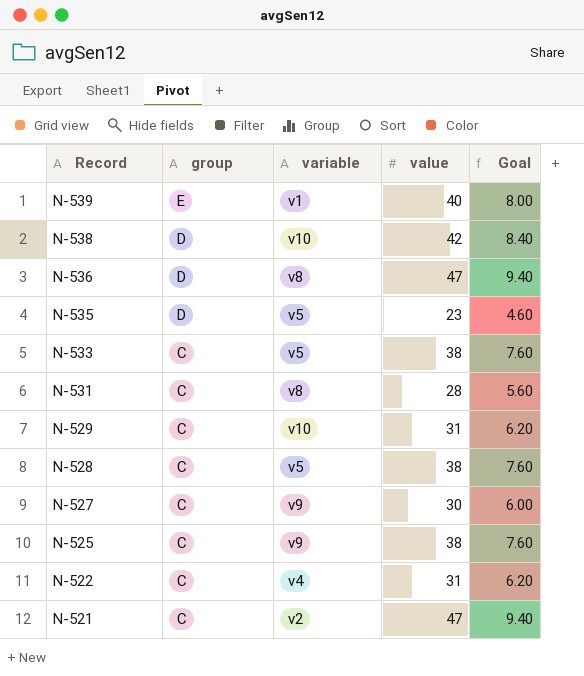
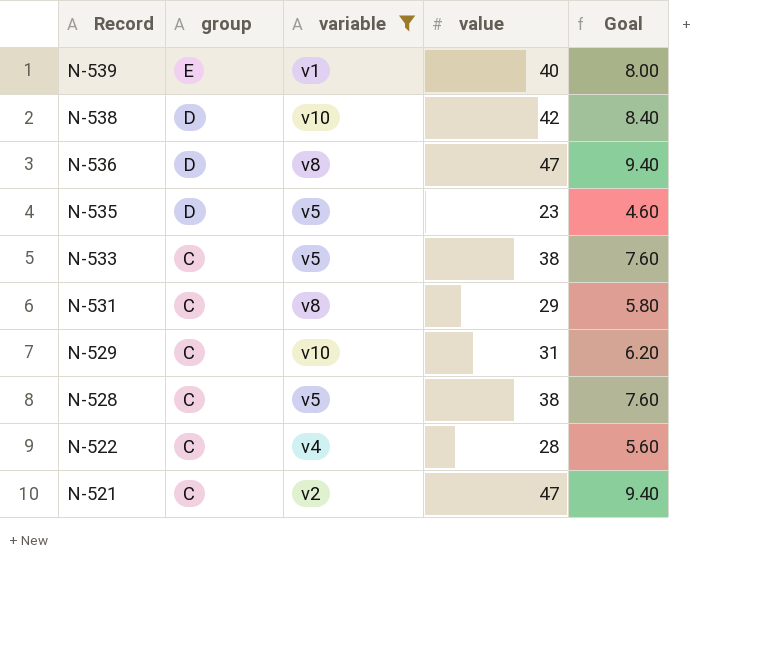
filter: none -> variable != v9
N-531 | value: 28 -> 29
N-531 | Goal: 5.60 -> 5.80
N-522 | value: 31 -> 28
N-522 | Goal: 6.20 -> 5.60

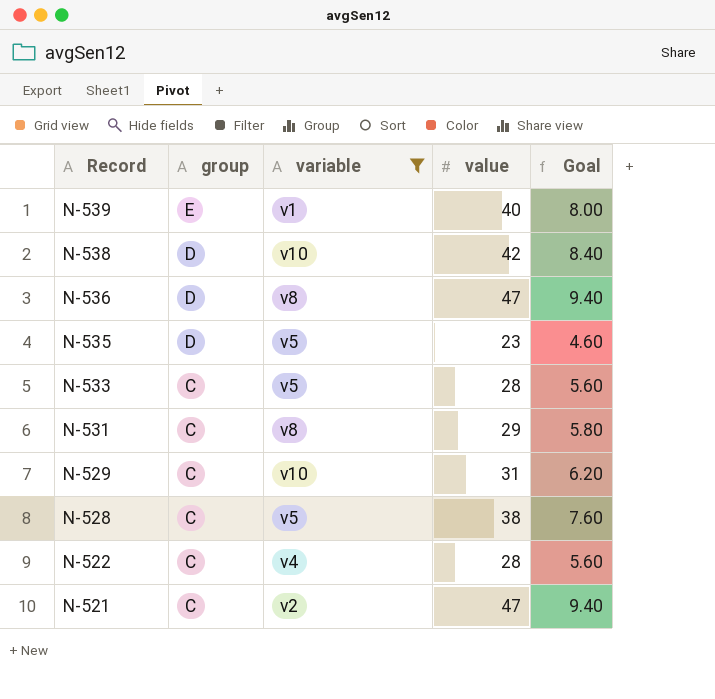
N-533 | value: 38 -> 28
N-533 | Goal: 7.60 -> 5.60

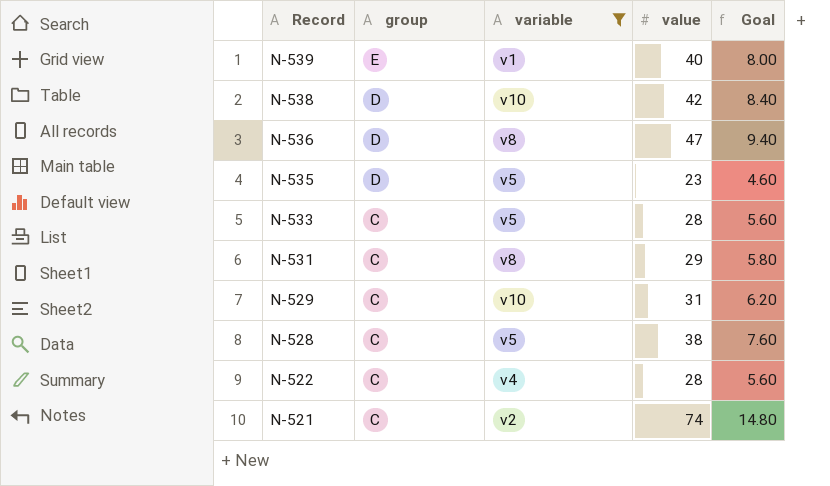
N-521 | value: 47 -> 74
N-521 | Goal: 9.40 -> 14.80

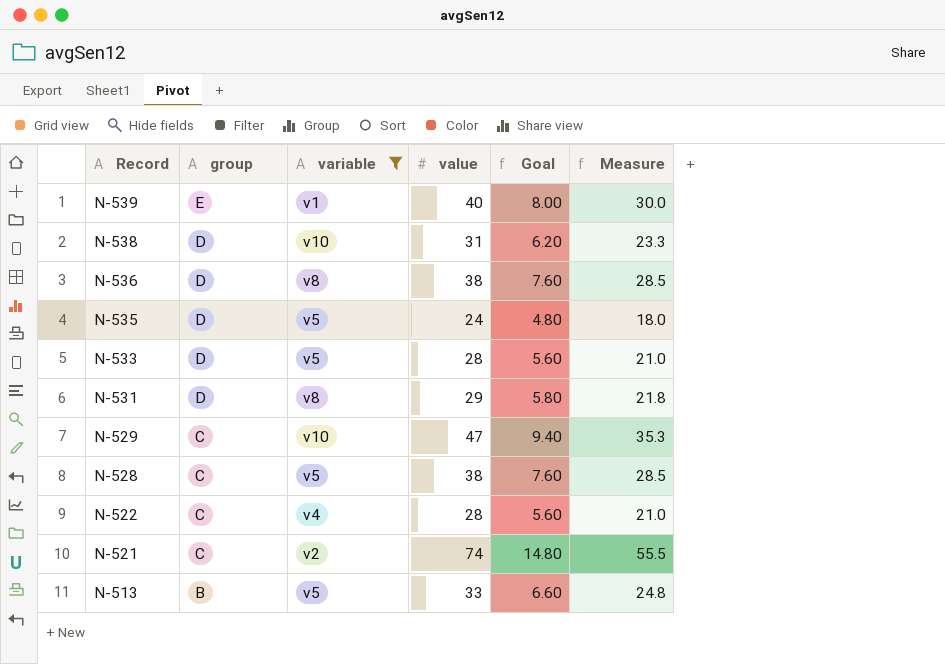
column Measure | formula: none -> [value] * 0.75
N-538 | value: 42 -> 31
N-538 | Goal: 8.40 -> 6.20
N-536 | value: 47 -> 38
N-536 | Goal: 9.40 -> 7.60
N-535 | value: 23 -> 24
N-535 | Goal: 4.60 -> 4.80
N-533 | group: C -> D
N-531 | group: C -> D
N-529 | value: 31 -> 47
N-529 | Goal: 6.20 -> 9.40
row N-513: none -> B | v5 | 33 | 6.60 | 24.8

